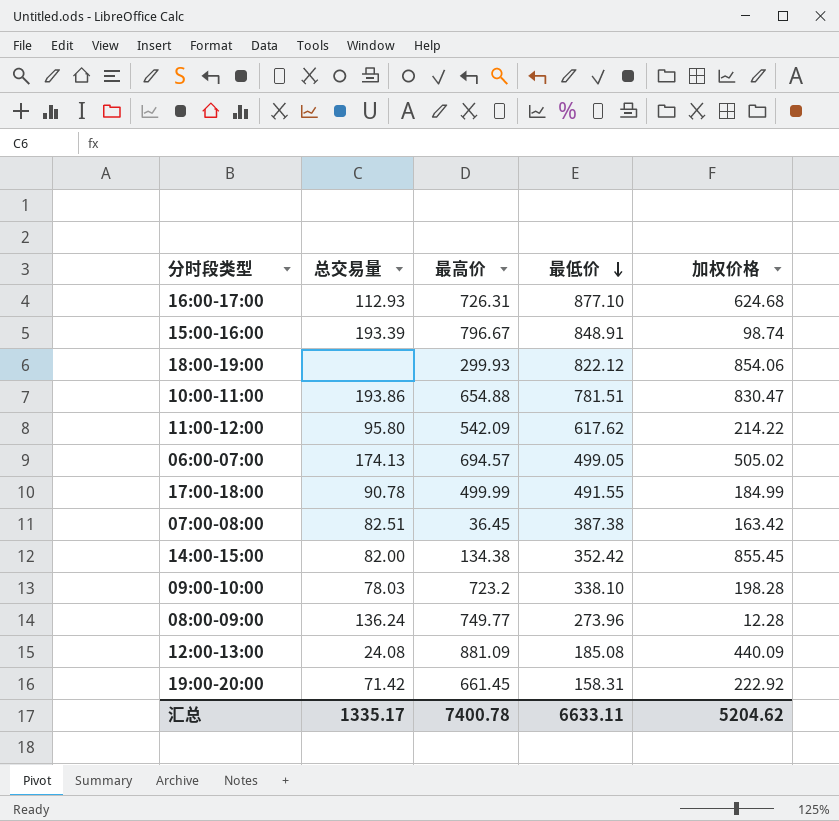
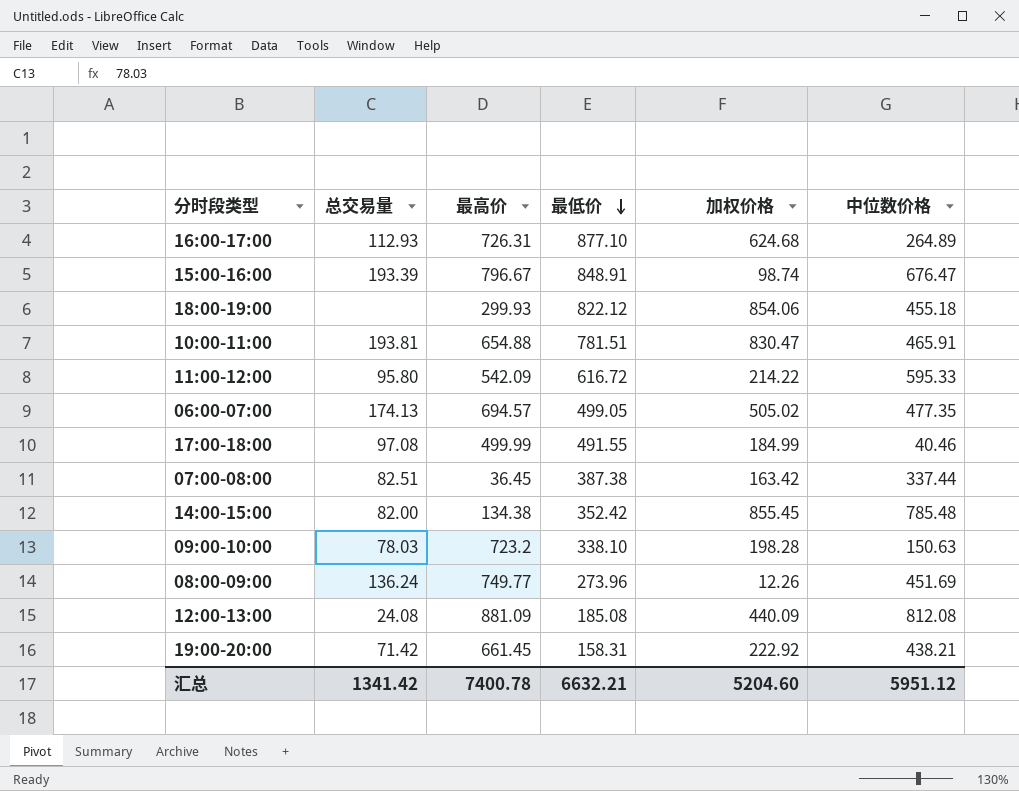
column 中位数价格 | position: none -> 6
10:00-11:00 | 总交易量: 193.86 -> 193.81
11:00-12:00 | 最低价: 617.62 -> 616.72
17:00-18:00 | 总交易量: 90.78 -> 97.08
08:00-09:00 | 加权价格: 12.28 -> 12.26
汇总 | 总交易量: 1335.17 -> 1341.42
汇总 | 最低价: 6633.11 -> 6632.21
汇总 | 加权价格: 5204.62 -> 5204.60

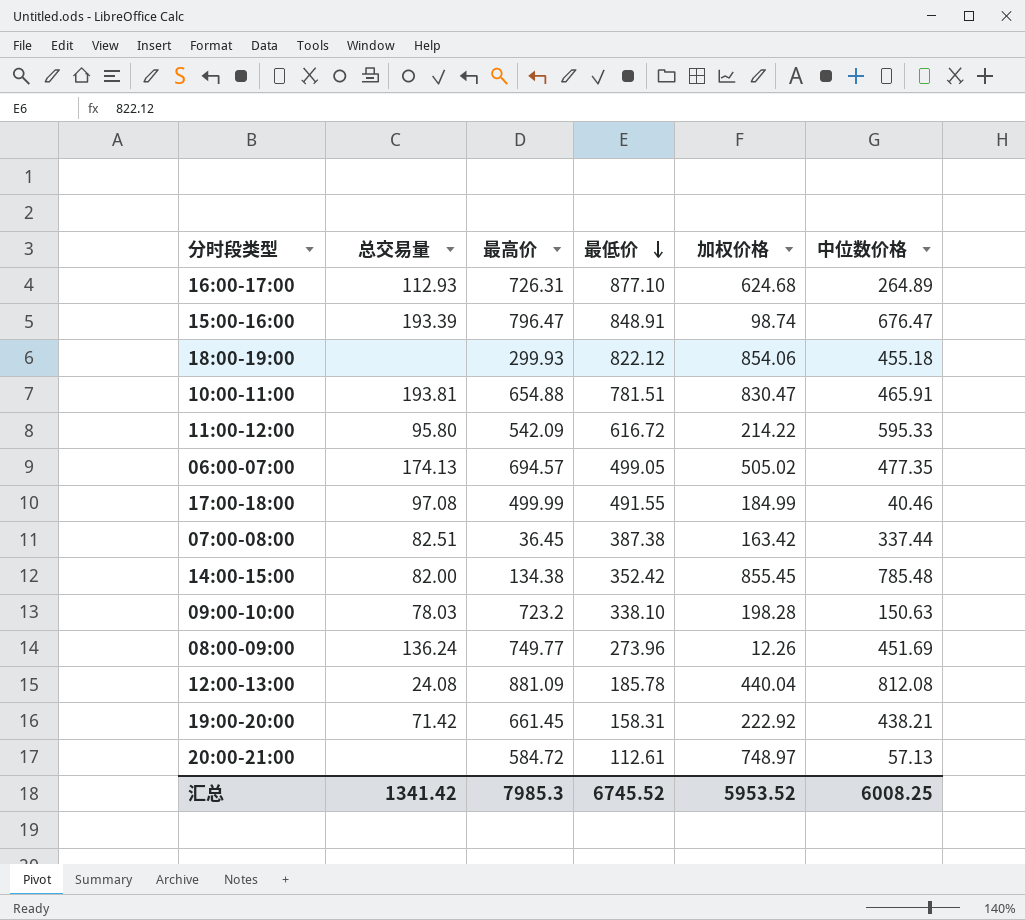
15:00-16:00 | 最高价: 796.67 -> 796.47
12:00-13:00 | 最低价: 185.08 -> 185.78
12:00-13:00 | 加权价格: 440.09 -> 440.04
row 20:00-21:00: none -> none | 584.72 | 112.61 | 748.97 | 57.13
汇总 | 最高价: 7400.78 -> 7985.3
汇总 | 最低价: 6632.21 -> 6745.52
汇总 | 加权价格: 5204.60 -> 5953.52
汇总 | 中位数价格: 5951.12 -> 6008.25

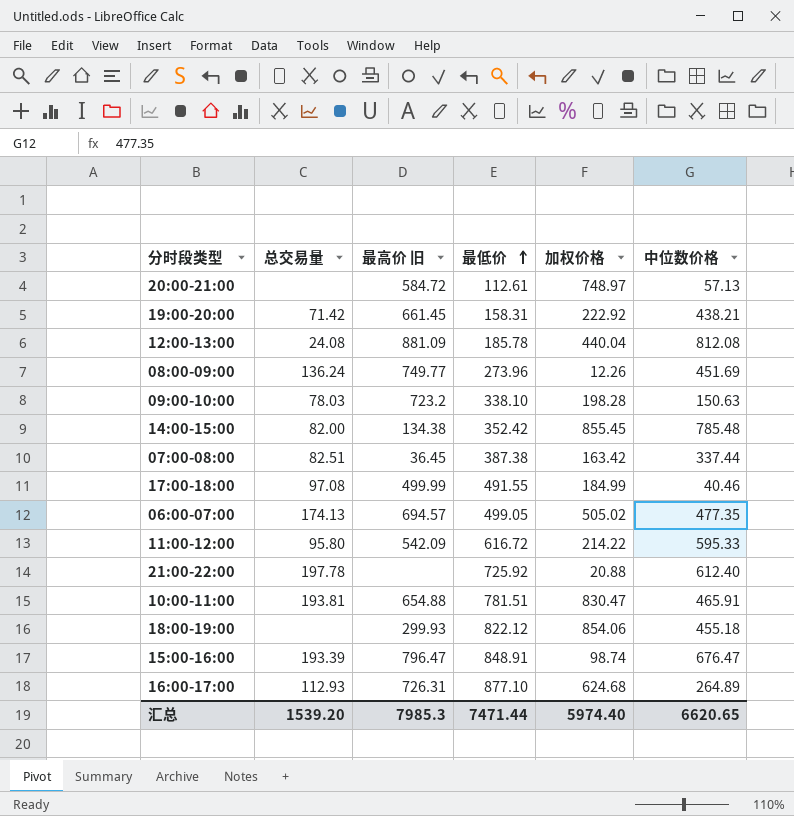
row order: 最低价 descending -> 最低价 ascending
column name: 最高价 -> 最高价 旧
row 21:00-22:00: none -> 197.78 | none | 725.92 | 20.88 | 612.40
汇总 | 总交易量: 1341.42 -> 1539.20
汇总 | 最低价: 6745.52 -> 7471.44
汇总 | 加权价格: 5953.52 -> 5974.40
汇总 | 中位数价格: 6008.25 -> 6620.65

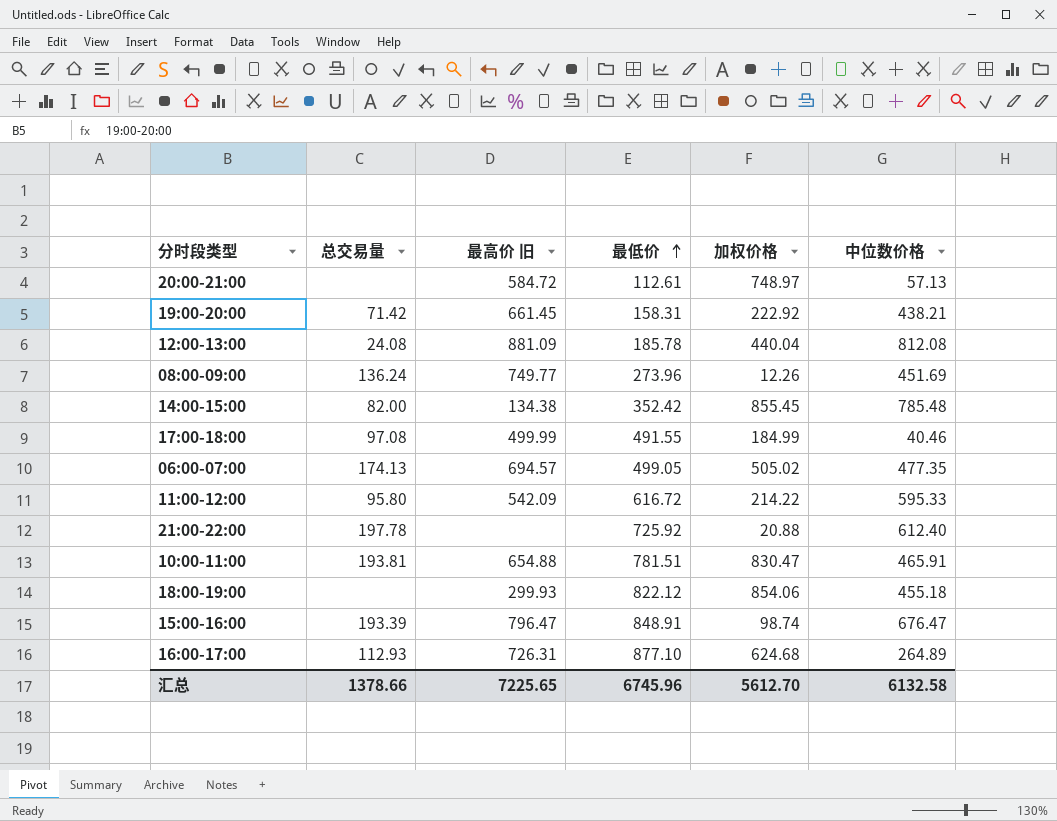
row 09:00-10:00: 78.03 | 723.2 | 338.10 | 198.28 | 150.63 -> none
row 07:00-08:00: 82.51 | 36.45 | 387.38 | 163.42 | 337.44 -> none
汇总 | 总交易量: 1539.20 -> 1378.66
汇总 | 最高价 旧: 7985.3 -> 7225.65
汇总 | 最低价: 7471.44 -> 6745.96
汇总 | 加权价格: 5974.40 -> 5612.70
汇总 | 中位数价格: 6620.65 -> 6132.58

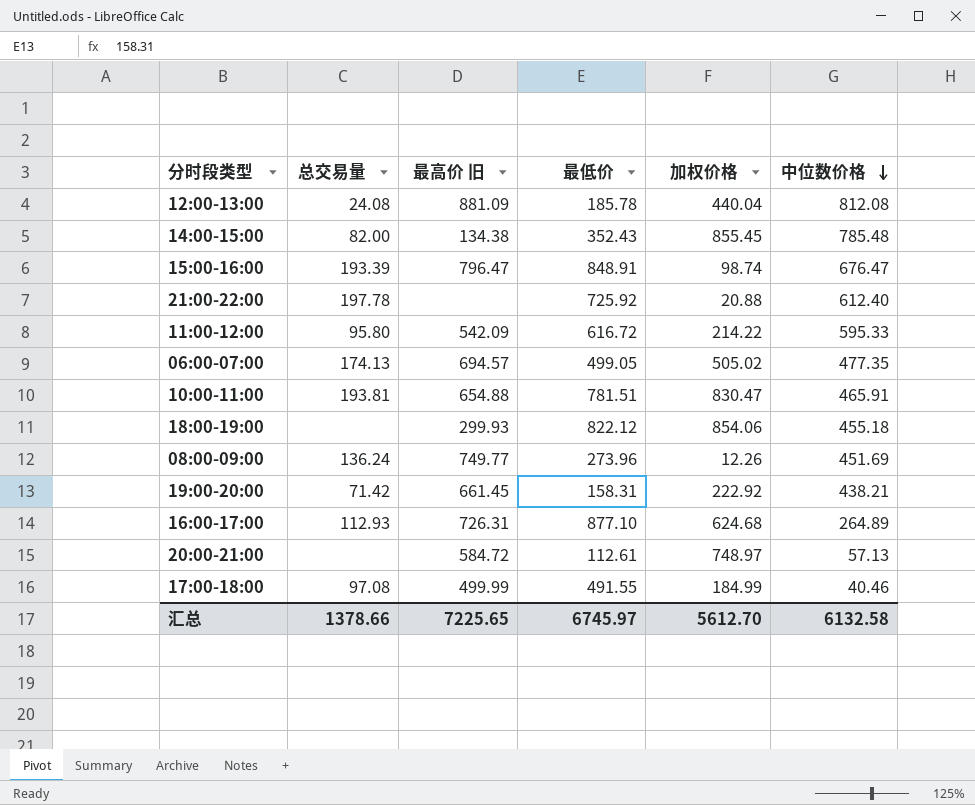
row order: 最低价 ascending -> 中位数价格 descending
14:00-15:00 | 最低价: 352.42 -> 352.43
汇总 | 最低价: 6745.96 -> 6745.97

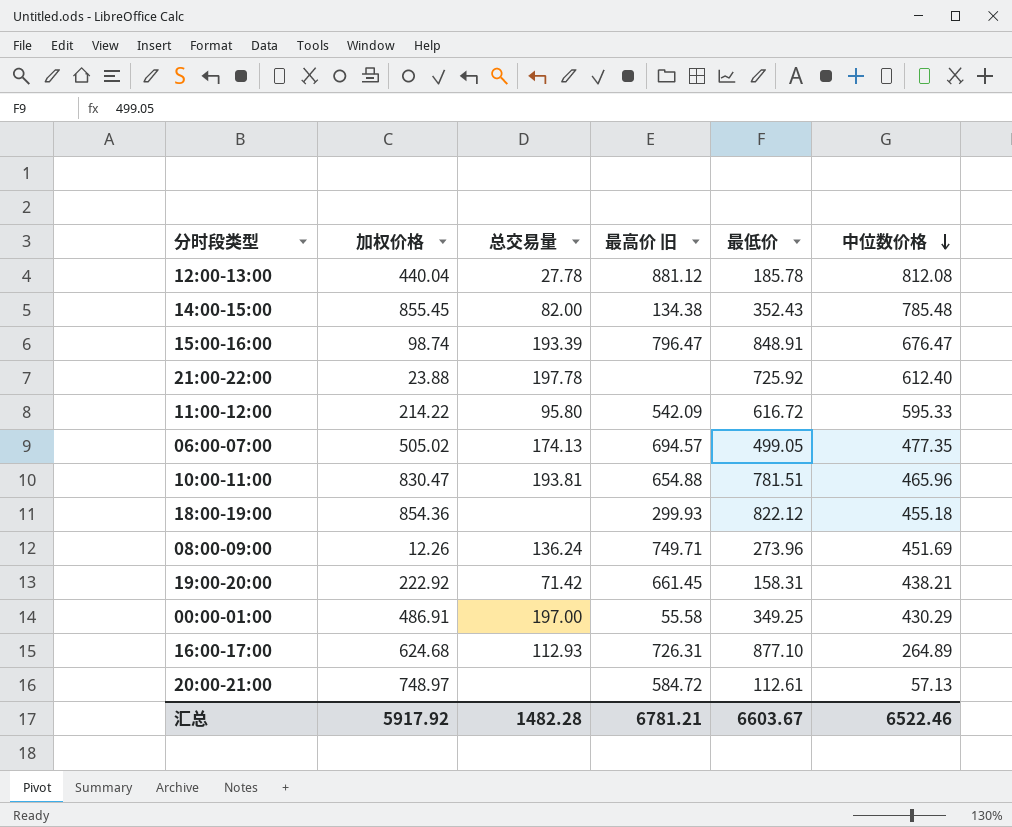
column 加权价格 | position: 5 -> 2
row 17:00-18:00: 97.08 | 499.99 | 491.55 | 184.99 | 40.46 -> none
12:00-13:00 | 总交易量: 24.08 -> 27.78
12:00-13:00 | 最高价 旧: 881.09 -> 881.12
21:00-22:00 | 加权价格: 20.88 -> 23.88
10:00-11:00 | 中位数价格: 465.91 -> 465.96
18:00-19:00 | 加权价格: 854.06 -> 854.36
08:00-09:00 | 最高价 旧: 749.77 -> 749.71
row 00:00-01:00: none -> 486.91 | 197.00 | 55.58 | 349.25 | 430.29
汇总 | 加权价格: 5612.70 -> 5917.92
汇总 | 总交易量: 1378.66 -> 1482.28
汇总 | 最高价 旧: 7225.65 -> 6781.21
汇总 | 最低价: 6745.97 -> 6603.67
汇总 | 中位数价格: 6132.58 -> 6522.46

